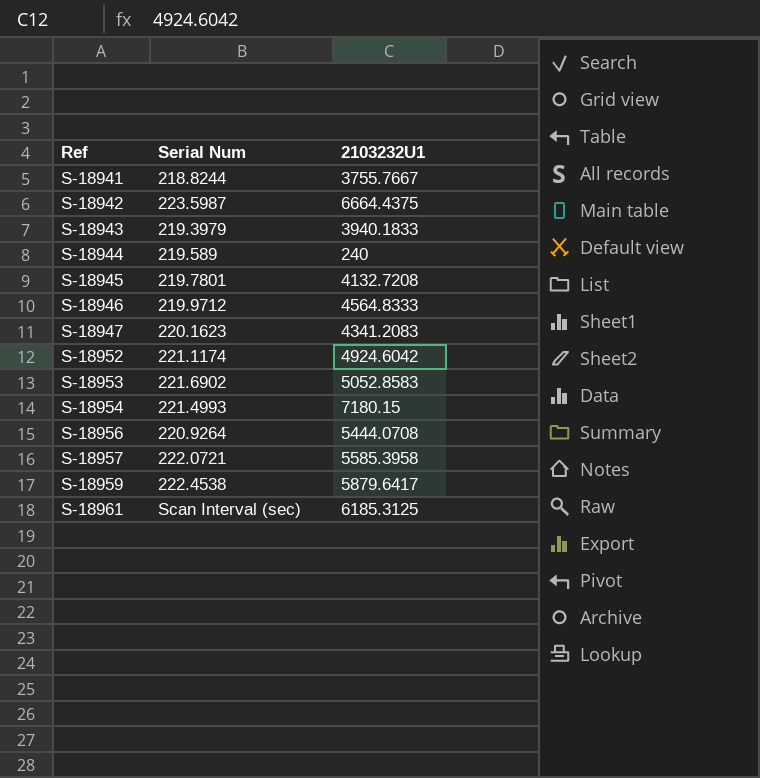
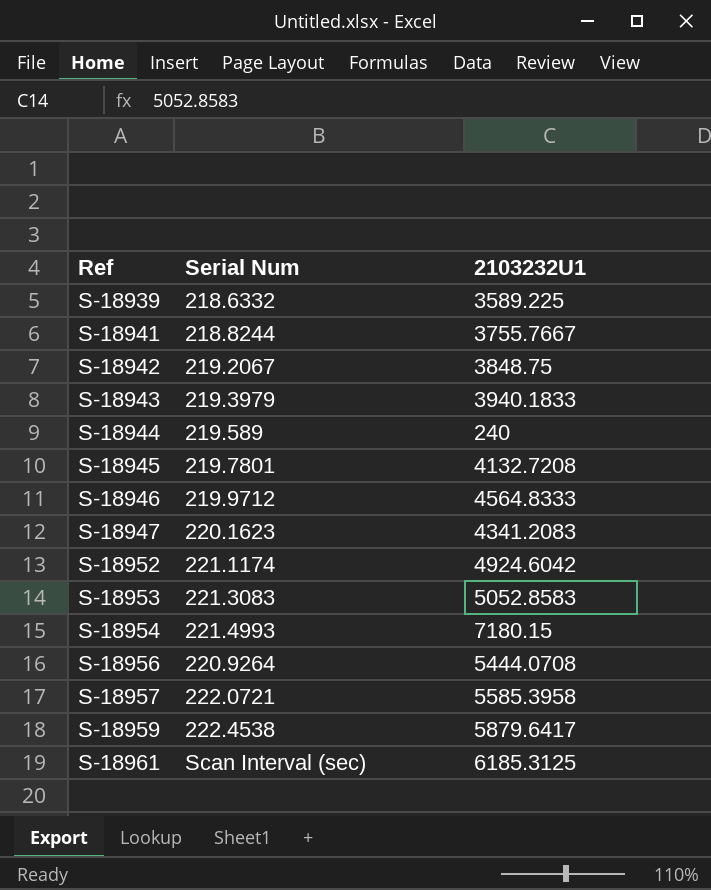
row S-18939: none -> 218.6332 | 3589.225
S-18942 | Serial Num: 223.5987 -> 219.2067
S-18942 | 2103232U1: 6664.4375 -> 3848.75
S-18953 | Serial Num: 221.6902 -> 221.3083

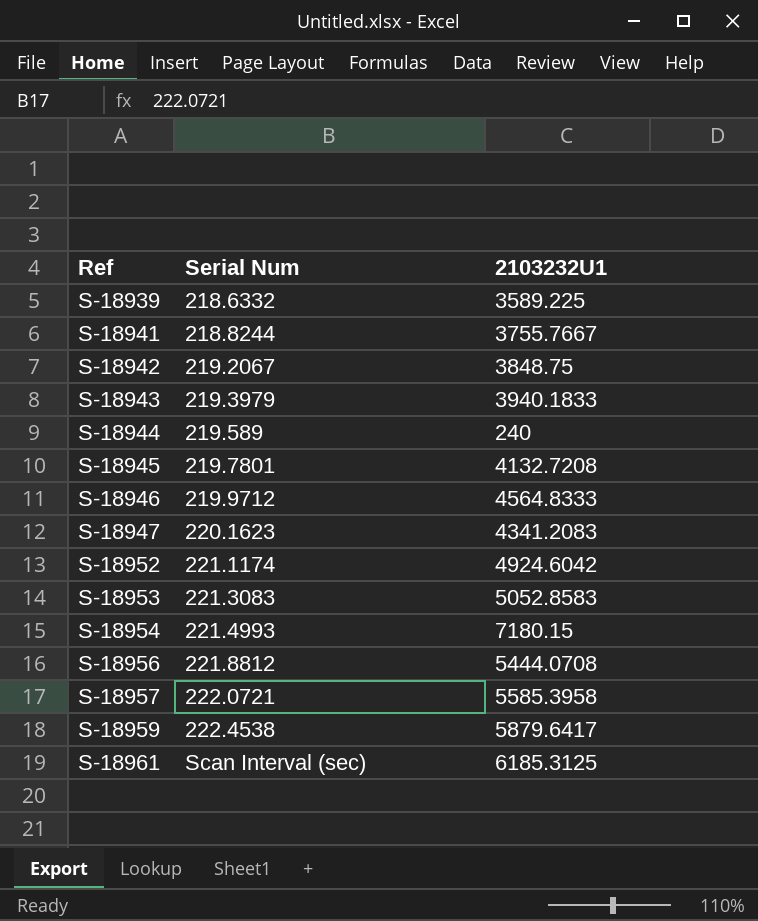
S-18956 | Serial Num: 220.9264 -> 221.8812

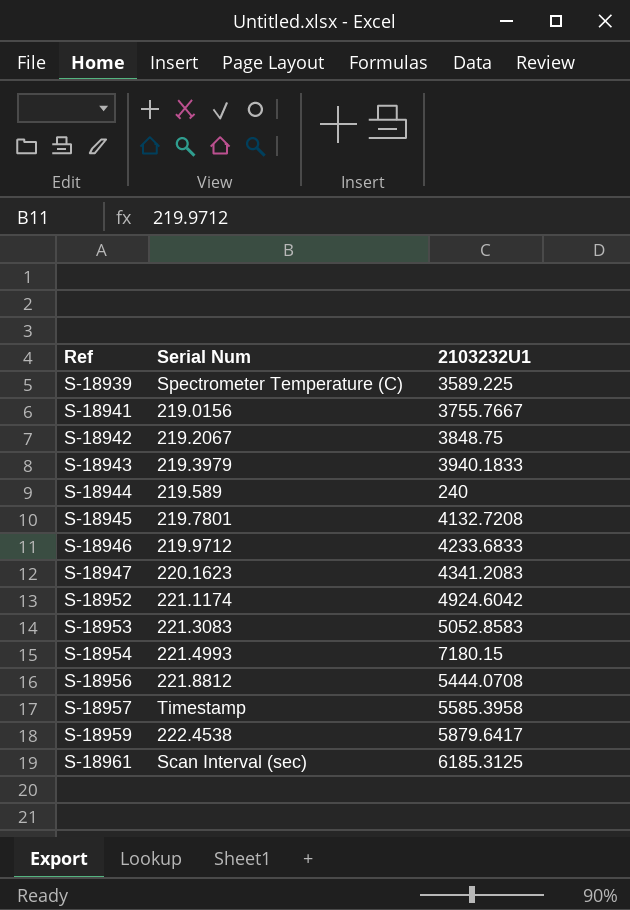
S-18939 | Serial Num: 218.6332 -> Spectrometer Temperature (C)
S-18941 | Serial Num: 218.8244 -> 219.0156
S-18946 | 2103232U1: 4564.8333 -> 4233.6833
S-18957 | Serial Num: 222.0721 -> Timestamp

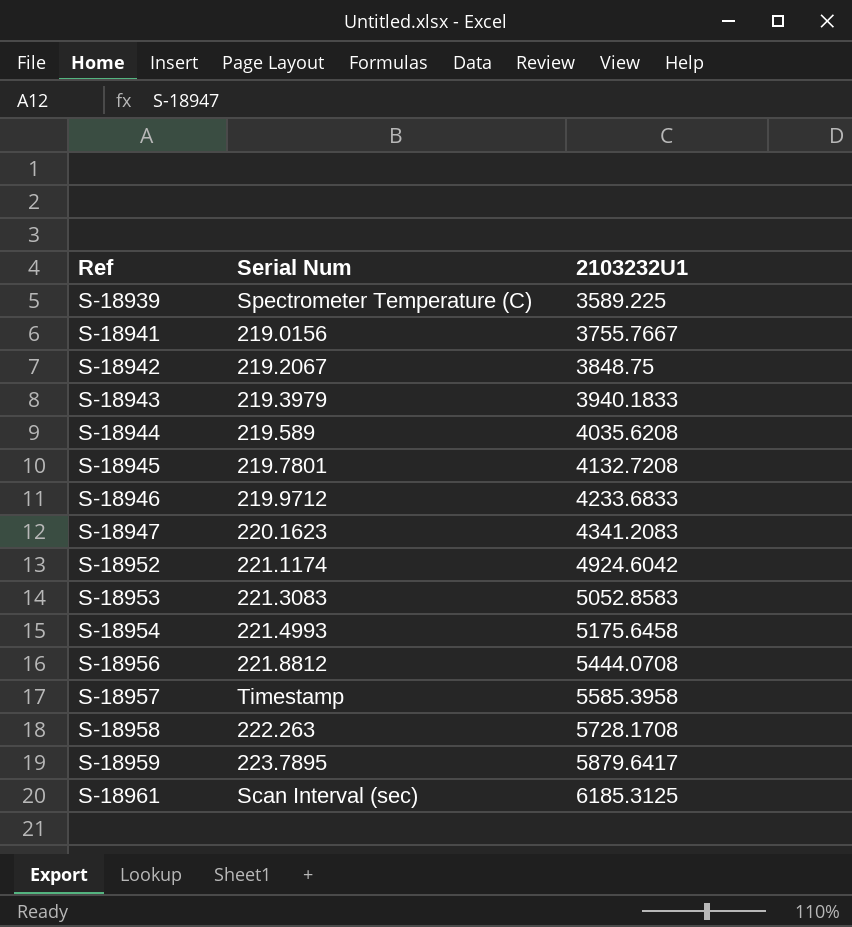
S-18944 | 2103232U1: 240 -> 4035.6208
S-18954 | 2103232U1: 7180.15 -> 5175.6458
row S-18958: none -> 222.263 | 5728.1708
S-18959 | Serial Num: 222.4538 -> 223.7895

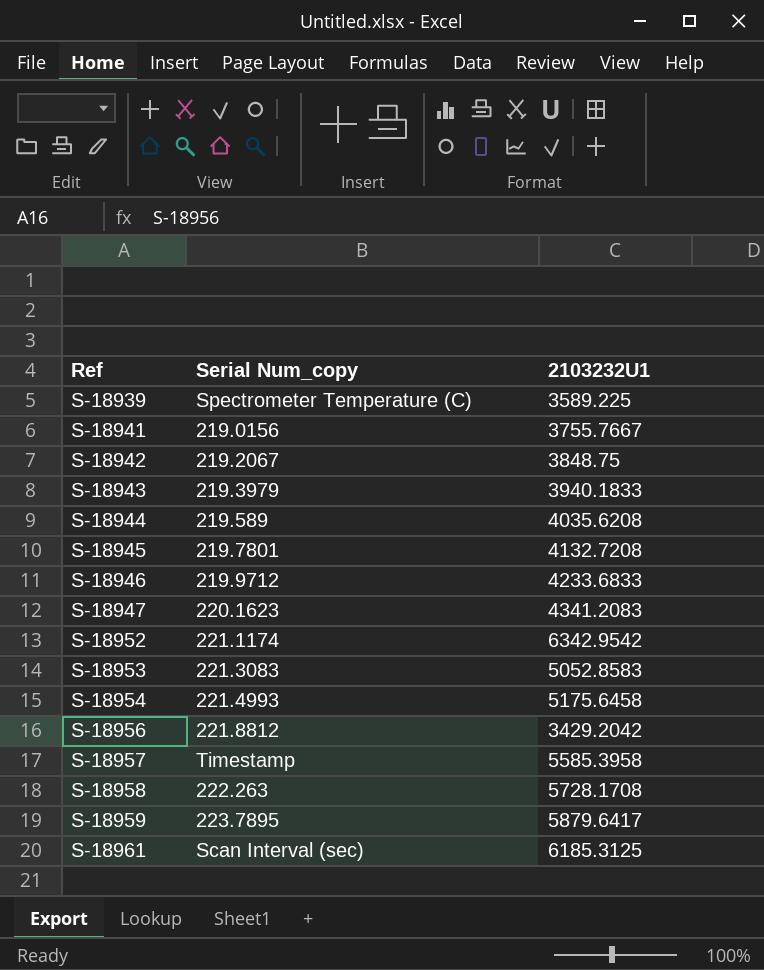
column name: Serial Num -> Serial Num_copy
S-18952 | 2103232U1: 4924.6042 -> 6342.9542
S-18956 | 2103232U1: 5444.0708 -> 3429.2042

